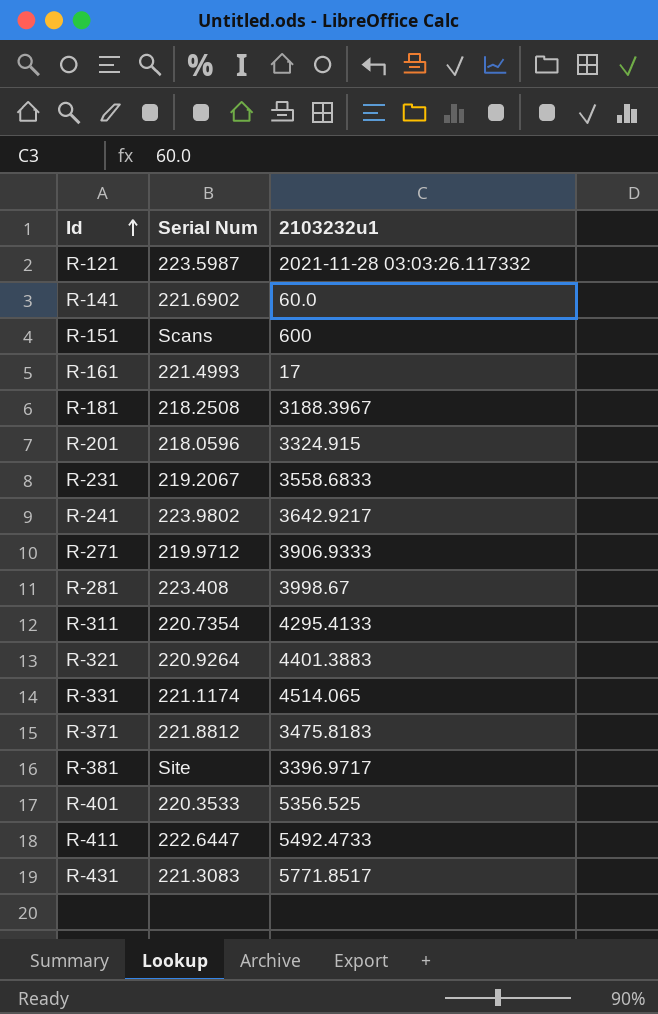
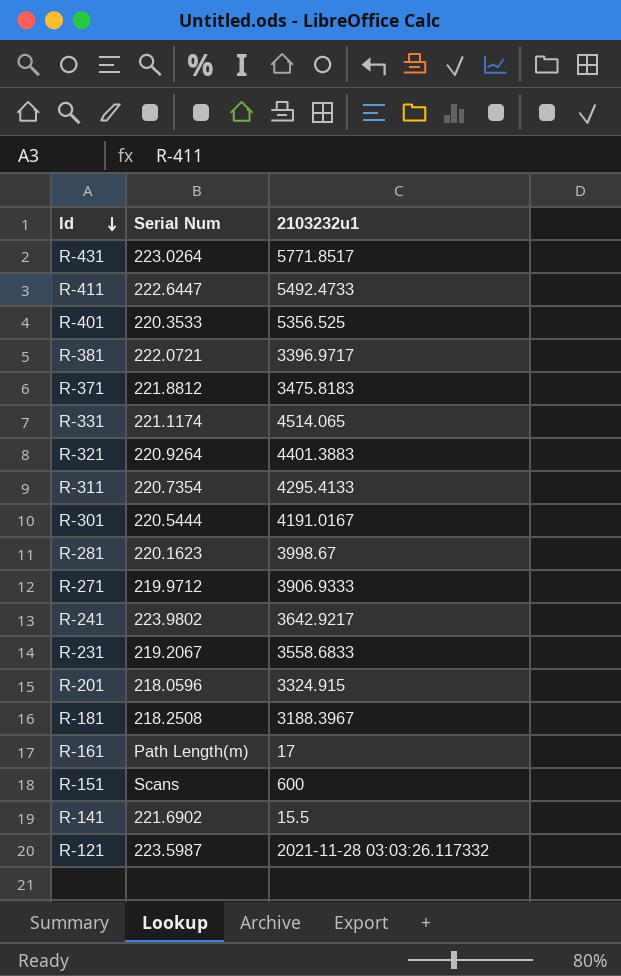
row order: Id ascending -> Id descending
R-431 | Serial Num: 221.3083 -> 223.0264
R-381 | Serial Num: Site -> 222.0721
row R-301: none -> 220.5444 | 4191.0167
R-281 | Serial Num: 223.408 -> 220.1623
R-161 | Serial Num: 221.4993 -> Path Length(m)
R-141 | 2103232u1: 60.0 -> 15.5

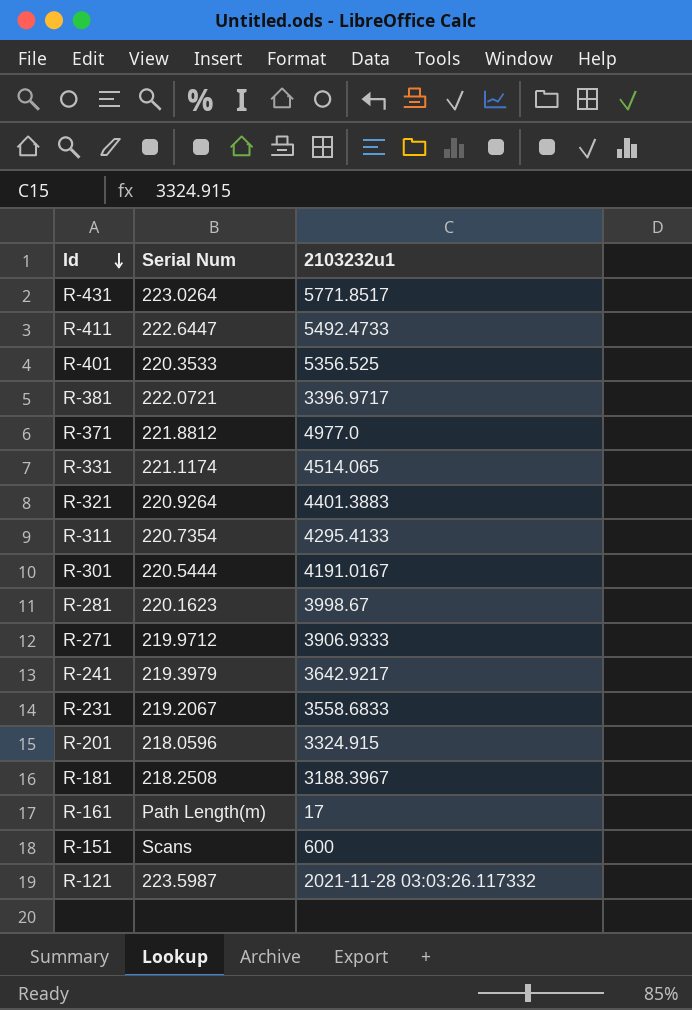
row R-141: 221.6902 | 15.5 -> none
R-371 | 2103232u1: 3475.8183 -> 4977.0
R-241 | Serial Num: 223.9802 -> 219.3979

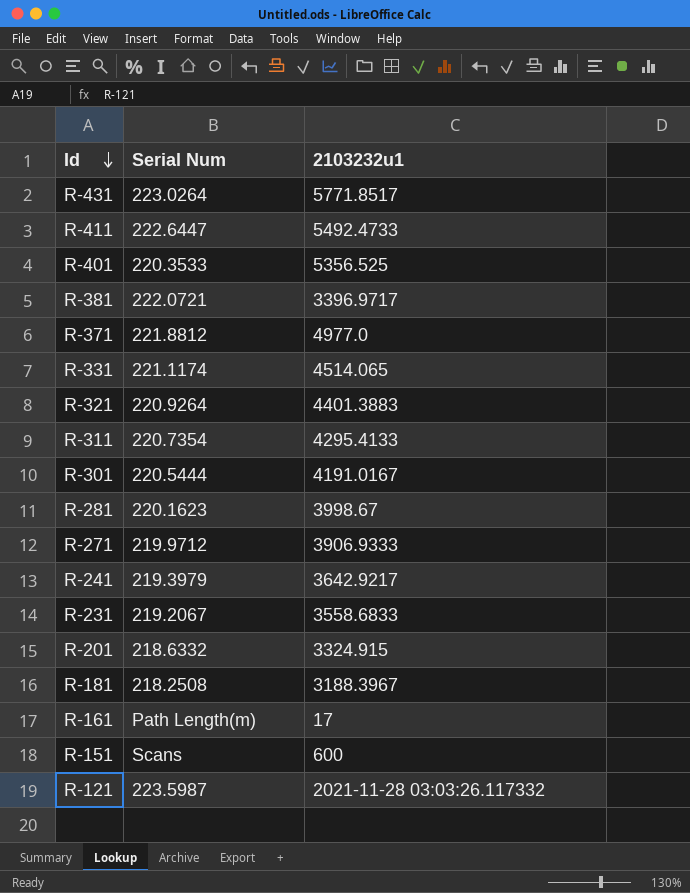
R-201 | Serial Num: 218.0596 -> 218.6332

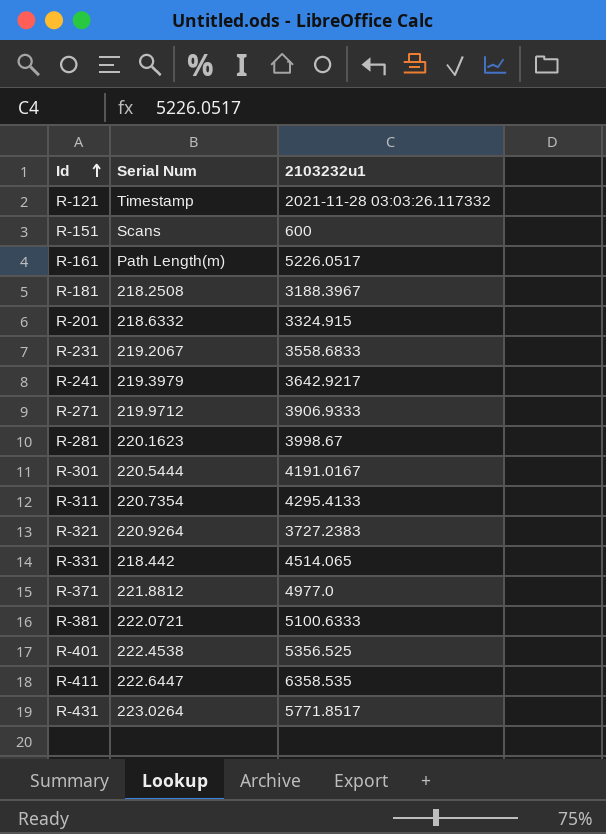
row order: Id descending -> Id ascending
R-121 | Serial Num: 223.5987 -> Timestamp
R-161 | 2103232u1: 17 -> 5226.0517
R-321 | 2103232u1: 4401.3883 -> 3727.2383
R-331 | Serial Num: 221.1174 -> 218.442
R-381 | 2103232u1: 3396.9717 -> 5100.6333
R-401 | Serial Num: 220.3533 -> 222.4538
R-411 | 2103232u1: 5492.4733 -> 6358.535

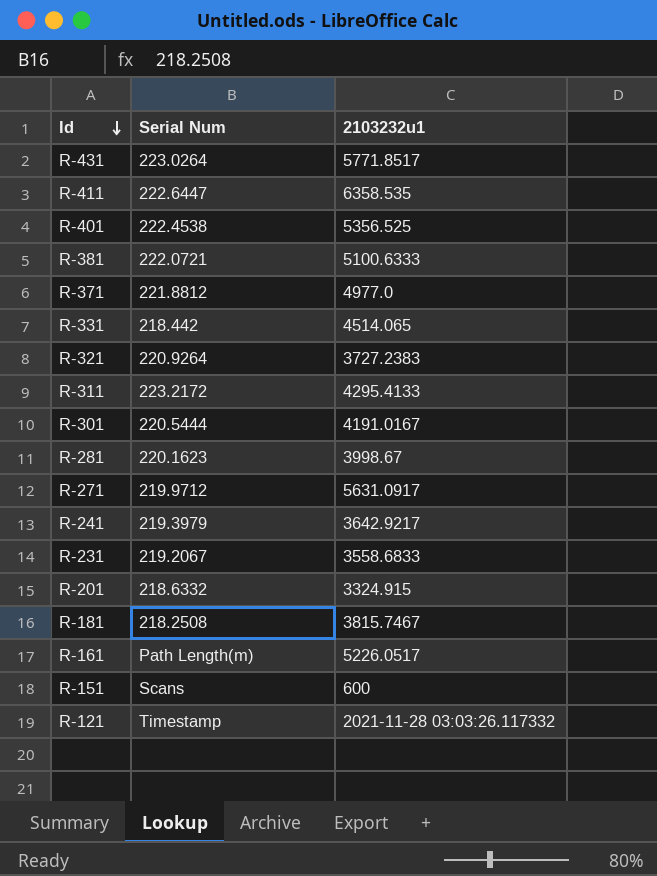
row order: Id ascending -> Id descending
R-311 | Serial Num: 220.7354 -> 223.2172
R-271 | 2103232u1: 3906.9333 -> 5631.0917
R-181 | 2103232u1: 3188.3967 -> 3815.7467

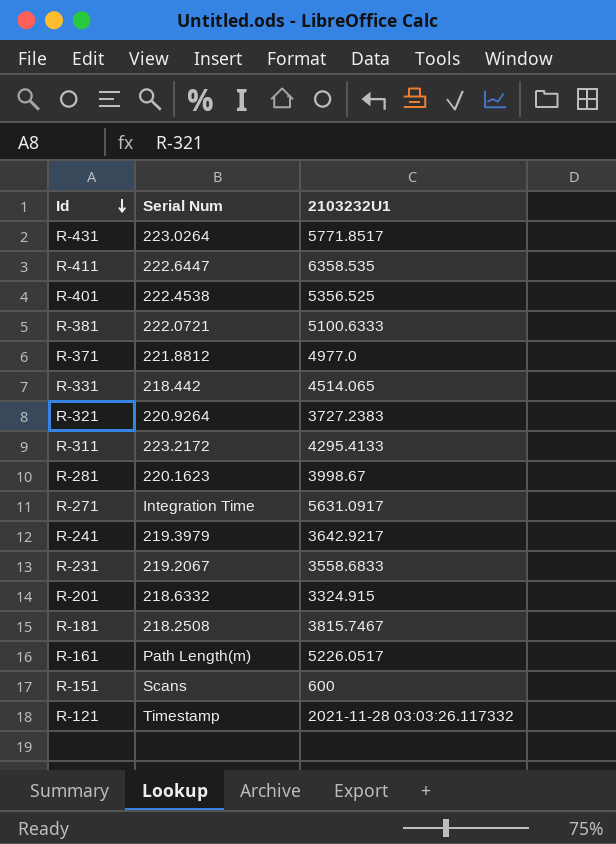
column name: 2103232u1 -> 2103232U1
row R-301: 220.5444 | 4191.0167 -> none
R-271 | Serial Num: 219.9712 -> Integration Time

